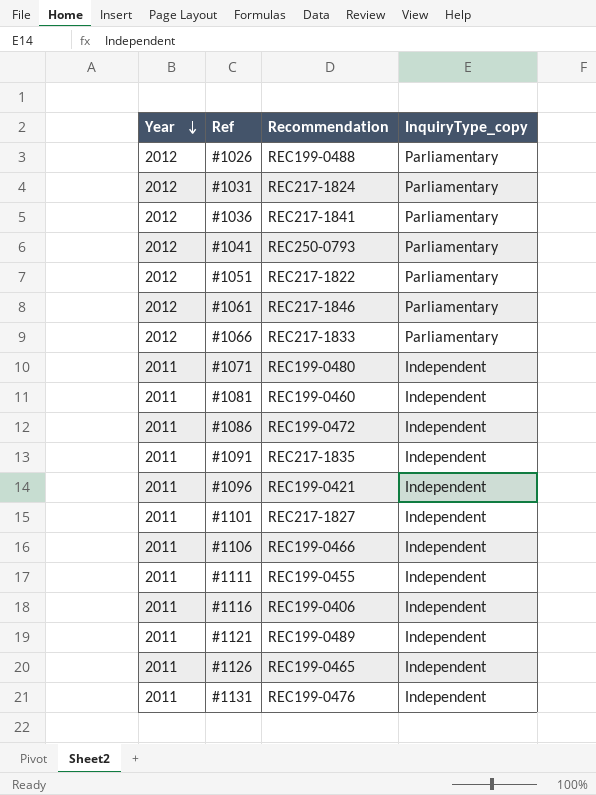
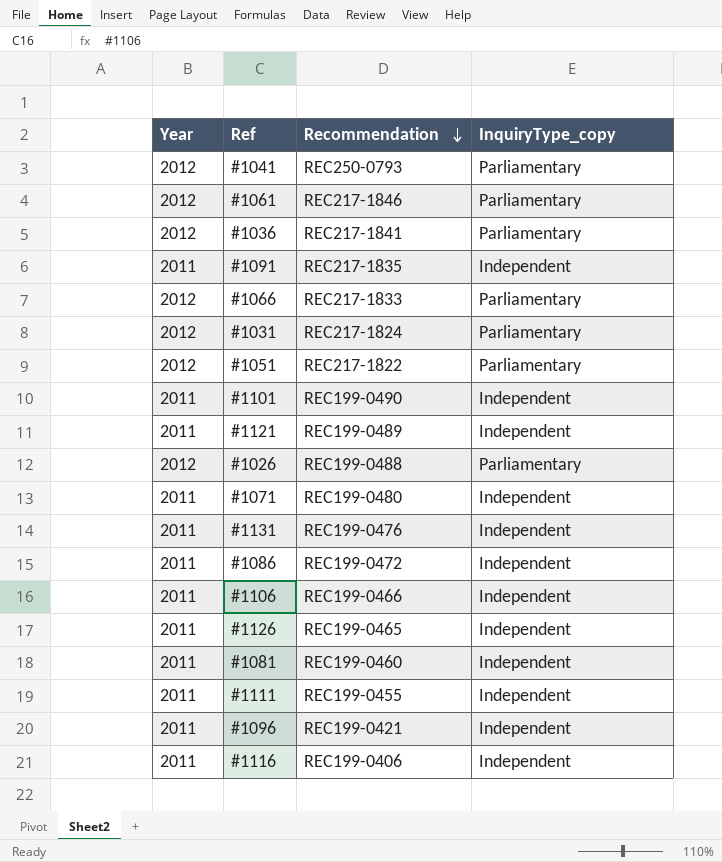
row order: Year descending -> Recommendation descending
#1101 | Recommendation: REC217-1827 -> REC199-0490

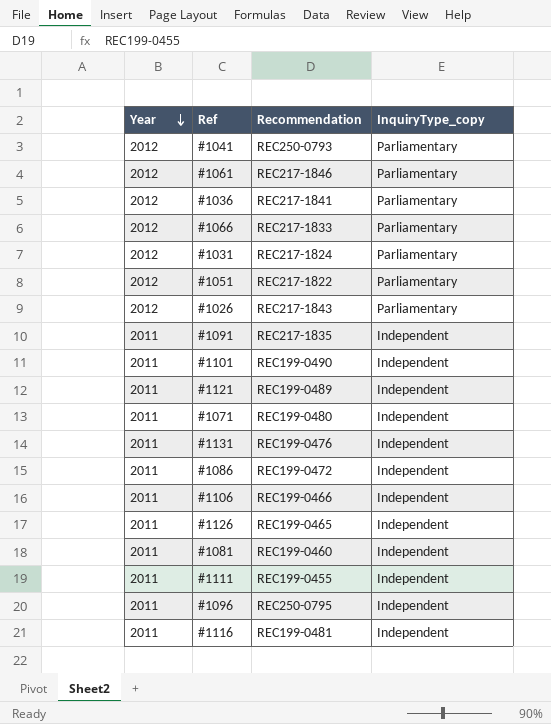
row order: Recommendation descending -> Year descending
#1026 | Recommendation: REC199-0488 -> REC217-1843
#1096 | Recommendation: REC199-0421 -> REC250-0795
#1116 | Recommendation: REC199-0406 -> REC199-0481

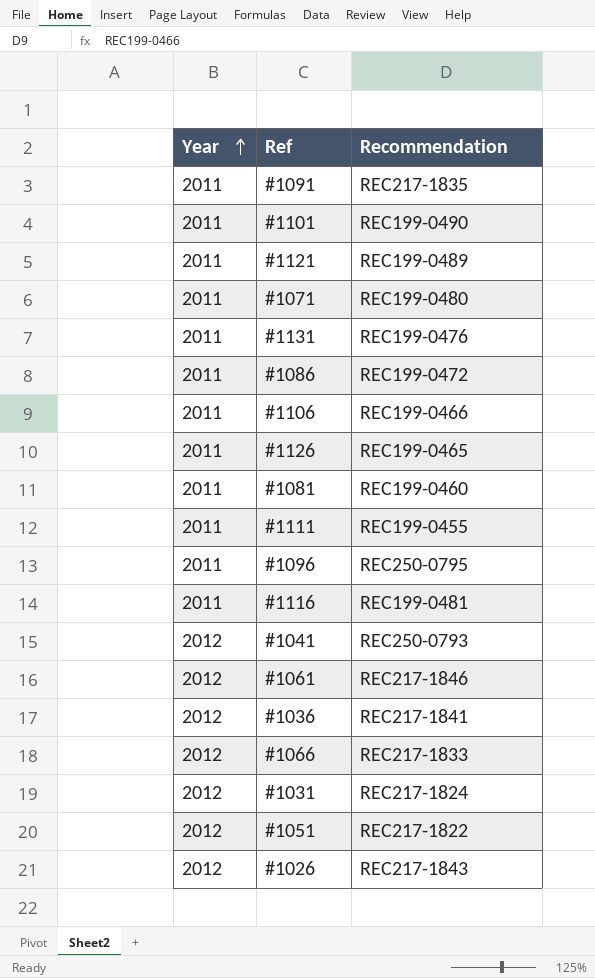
row order: Year descending -> Year ascending
column InquiryType_copy | position: 4 -> none

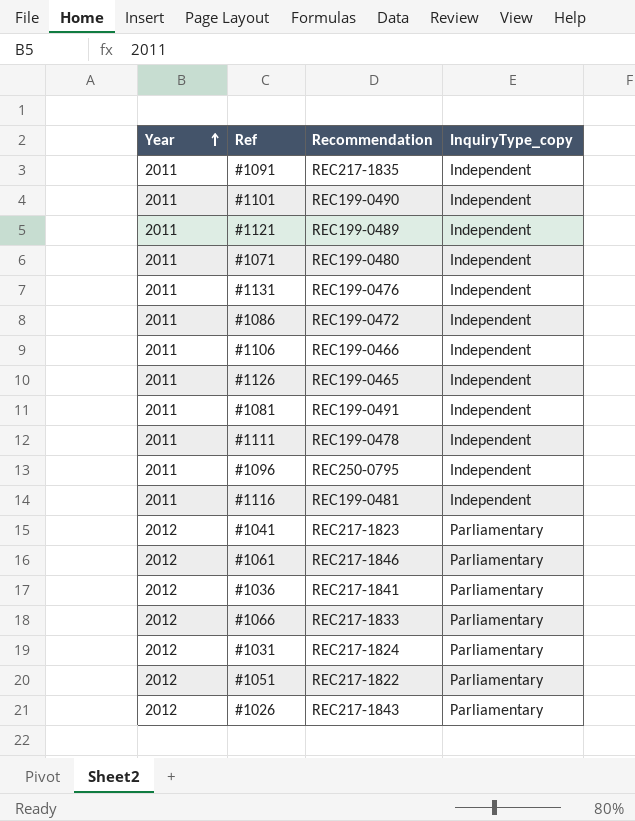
column InquiryType_copy | position: none -> 4
#1081 | Recommendation: REC199-0460 -> REC199-0491
#1111 | Recommendation: REC199-0455 -> REC199-0478
#1041 | Recommendation: REC250-0793 -> REC217-1823

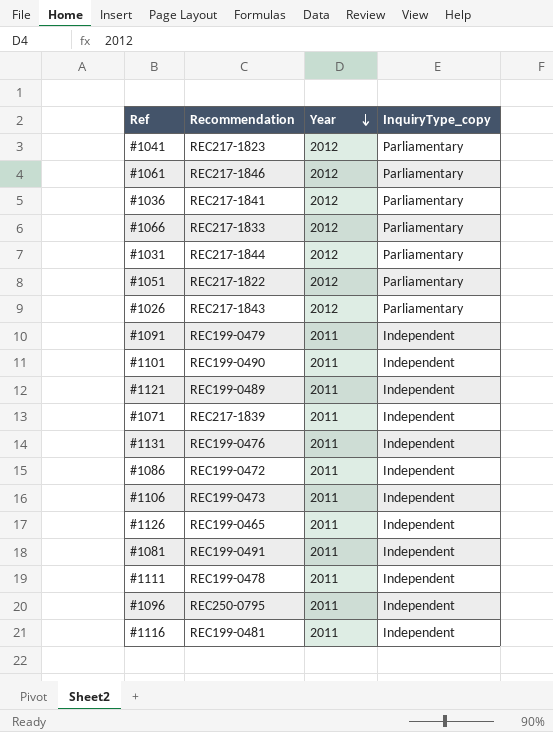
row order: Year ascending -> Year descending
column Year | position: 1 -> 3
#1031 | Recommendation: REC217-1824 -> REC217-1844
#1091 | Recommendation: REC217-1835 -> REC199-0479
#1071 | Recommendation: REC199-0480 -> REC217-1839
#1106 | Recommendation: REC199-0466 -> REC199-0473

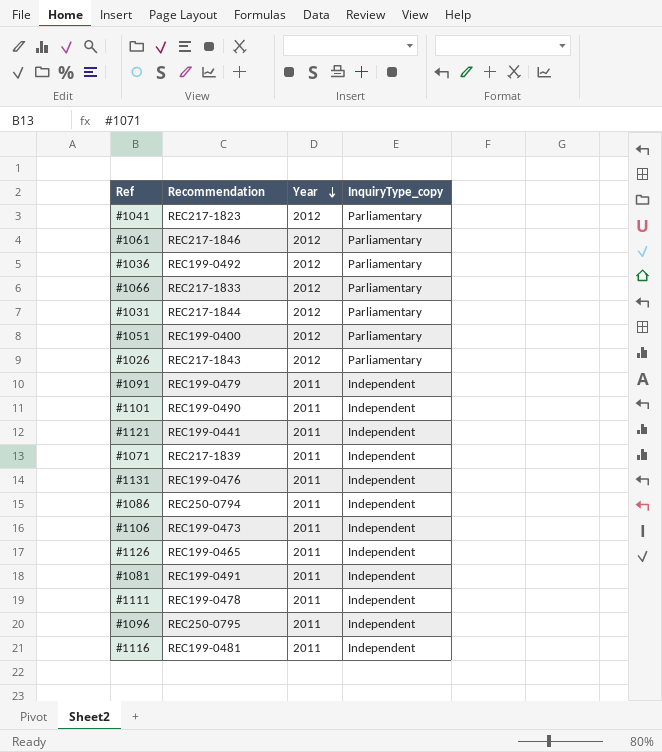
#1036 | Recommendation: REC217-1841 -> REC199-0492
#1051 | Recommendation: REC217-1822 -> REC199-0400
#1121 | Recommendation: REC199-0489 -> REC199-0441
#1086 | Recommendation: REC199-0472 -> REC250-0794

